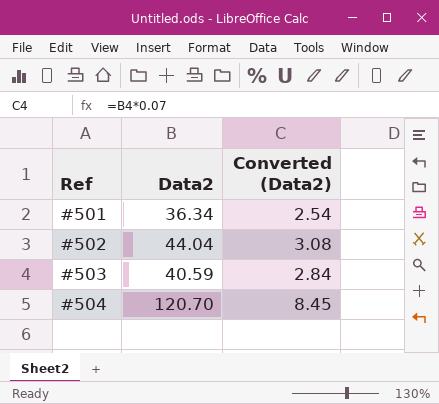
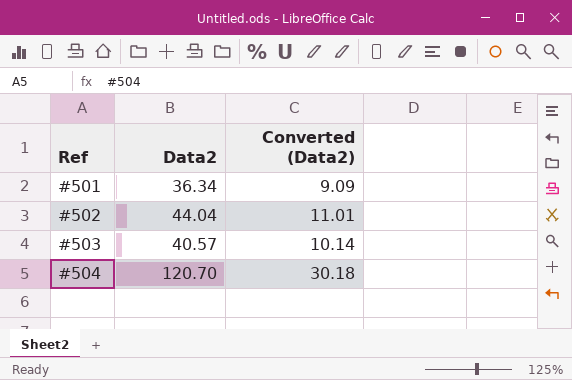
column Converted (Data2) | formula: [Data2] * 0.07 -> [Data2] * 0.25
#503 | Data2: 40.59 -> 40.57

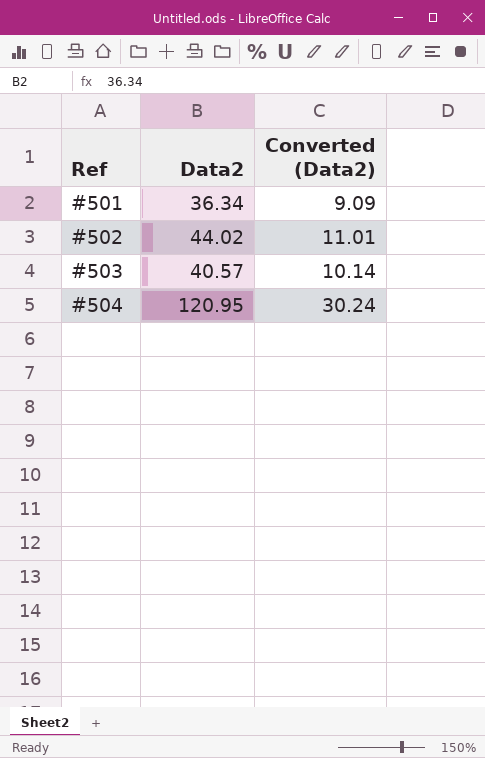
#502 | Data2: 44.04 -> 44.02
#504 | Data2: 120.70 -> 120.95
#504 | Converted (Data2): 30.18 -> 30.24

